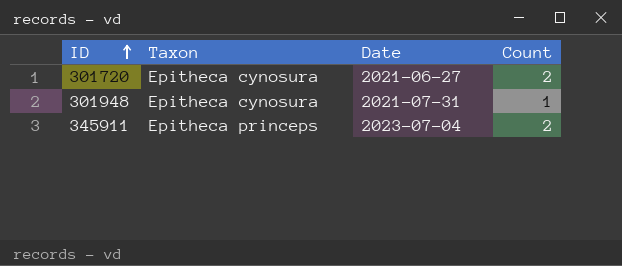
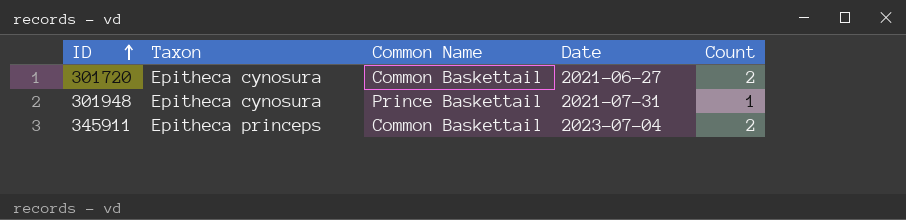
column Common Name | position: none -> 3

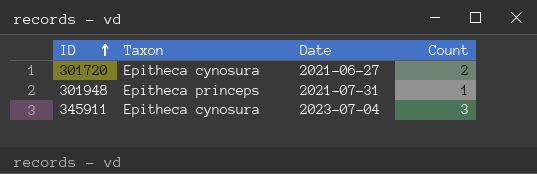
column Common Name | position: 3 -> none
301948 | Taxon: Epitheca cynosura -> Epitheca princeps
345911 | Taxon: Epitheca princeps -> Epitheca cynosura
345911 | Count: 2 -> 3

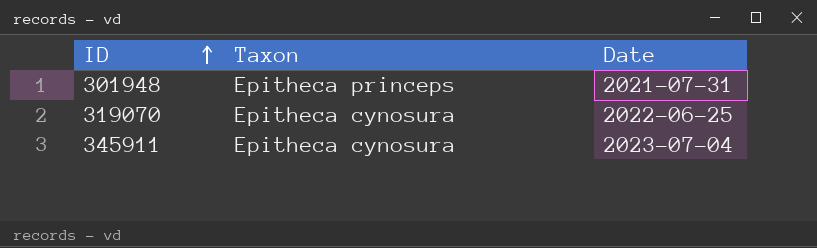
column Count | position: 4 -> none
row 301720: Epitheca cynosura | 2021-06-27 | 2 -> none
row 319070: none -> Epitheca cynosura | 2022-06-25

